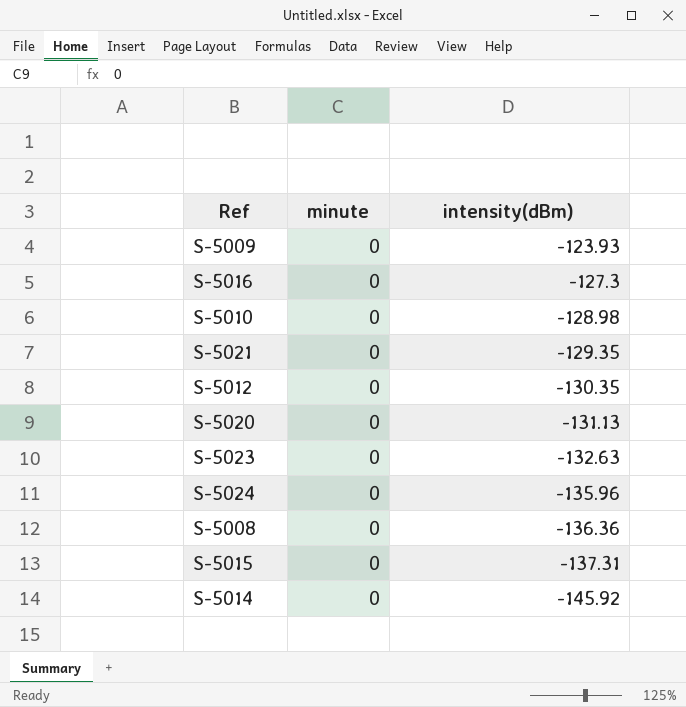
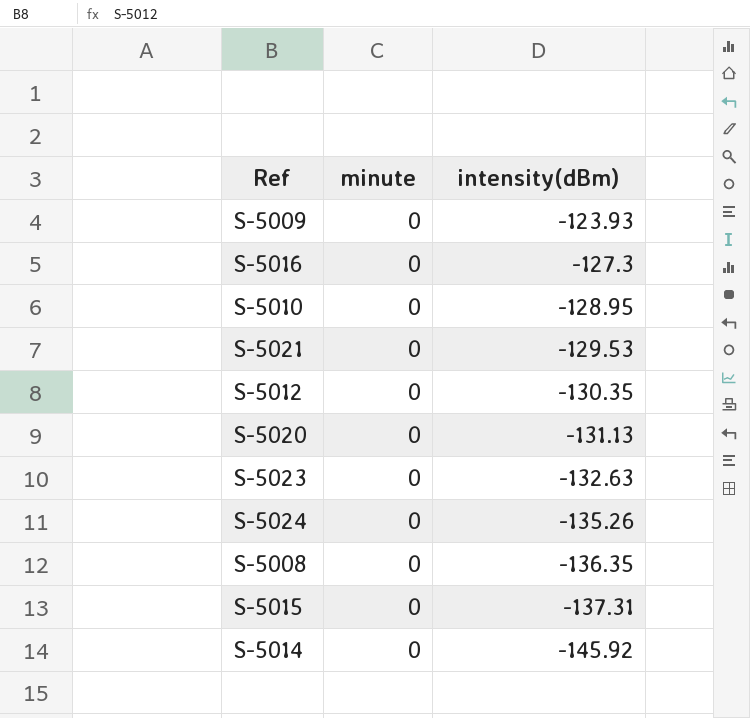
S-5010 | intensity(dBm): -128.98 -> -128.95
S-5021 | intensity(dBm): -129.35 -> -129.53
S-5024 | intensity(dBm): -135.96 -> -135.26
S-5008 | intensity(dBm): -136.36 -> -136.35

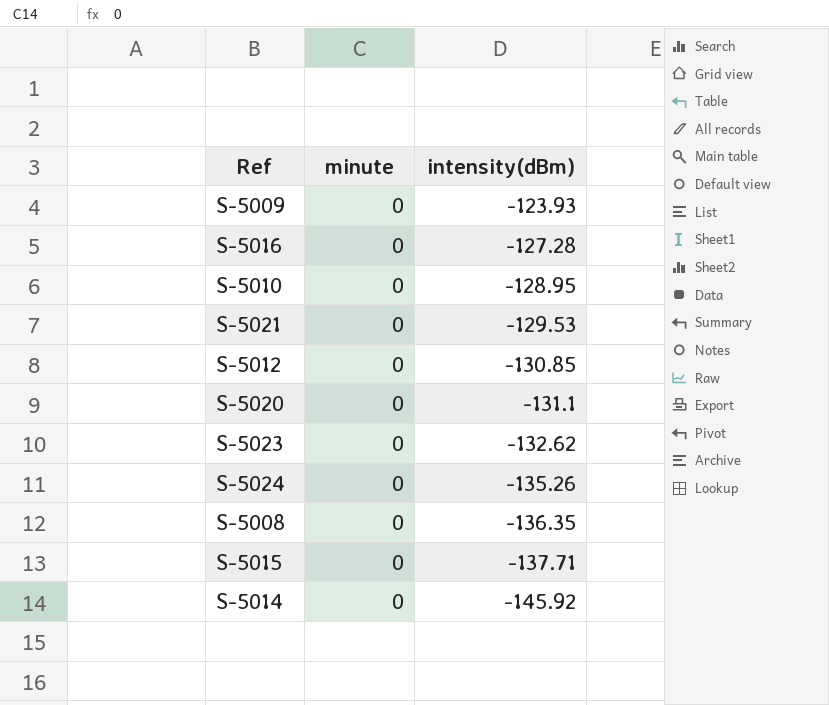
S-5016 | intensity(dBm): -127.3 -> -127.28
S-5012 | intensity(dBm): -130.35 -> -130.85
S-5020 | intensity(dBm): -131.13 -> -131.1
S-5023 | intensity(dBm): -132.63 -> -132.62
S-5015 | intensity(dBm): -137.31 -> -137.71

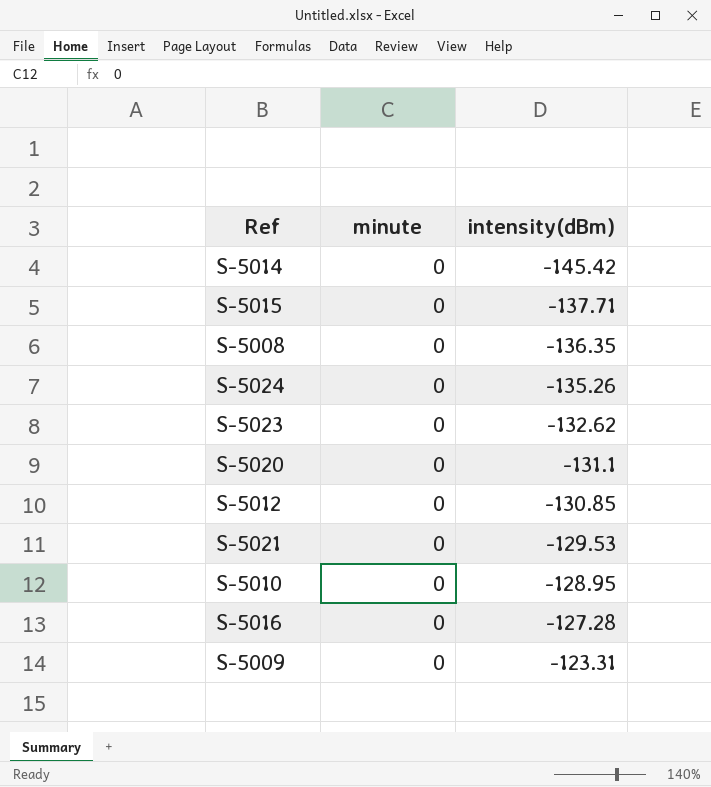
row order: intensity(dBm) descending -> intensity(dBm) ascending
S-5014 | intensity(dBm): -145.92 -> -145.42
S-5009 | intensity(dBm): -123.93 -> -123.31

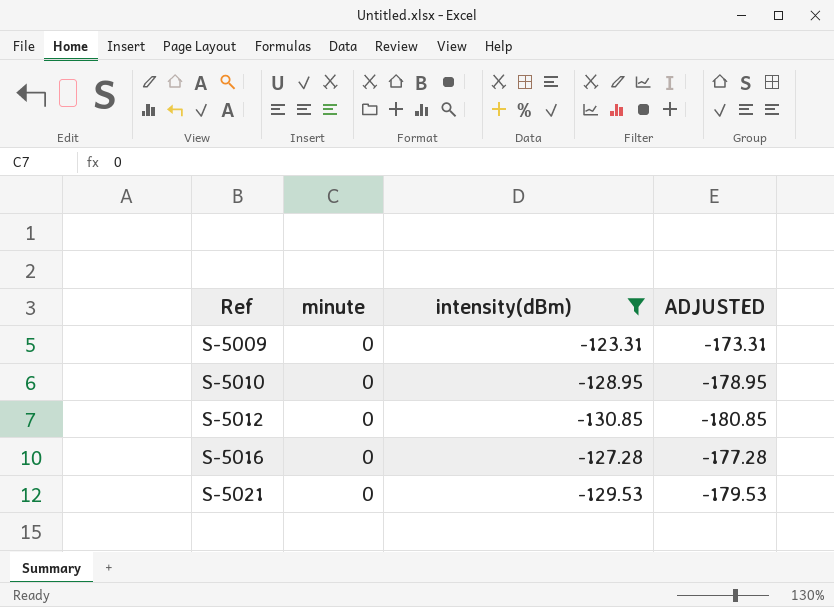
filter: none -> intensity(dBm) >= -130.85
row order: intensity(dBm) ascending -> Ref ascending
column ADJUSTED | formula: none -> [intensity(dBm)] - 50

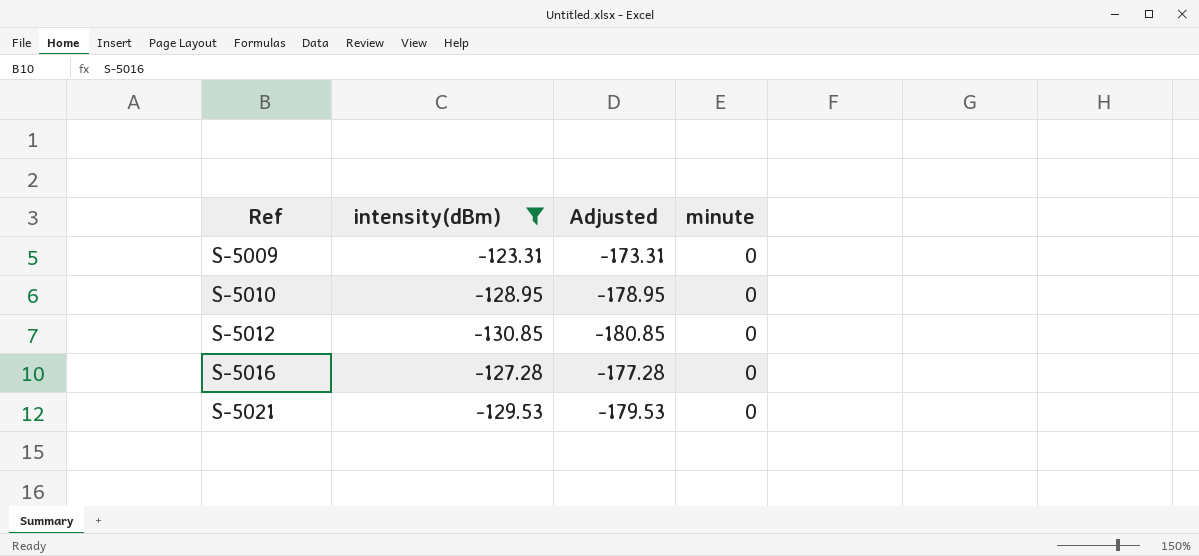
column name: ADJUSTED -> Adjusted
column minute | position: 2 -> 4

